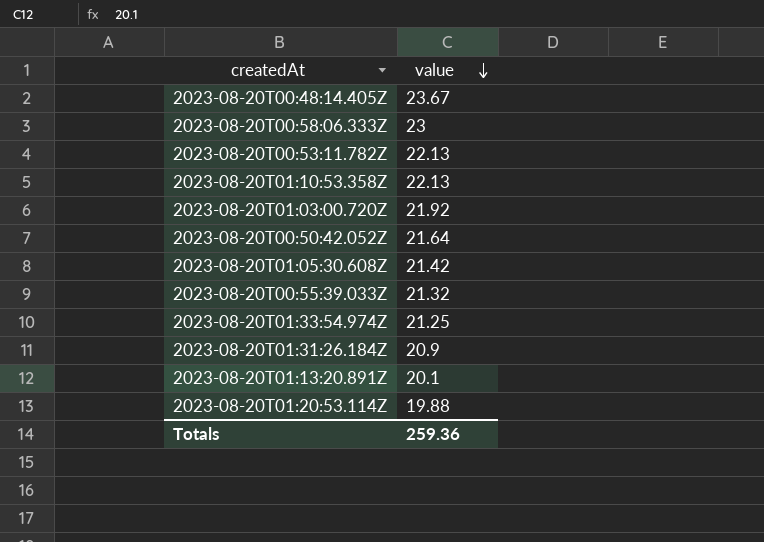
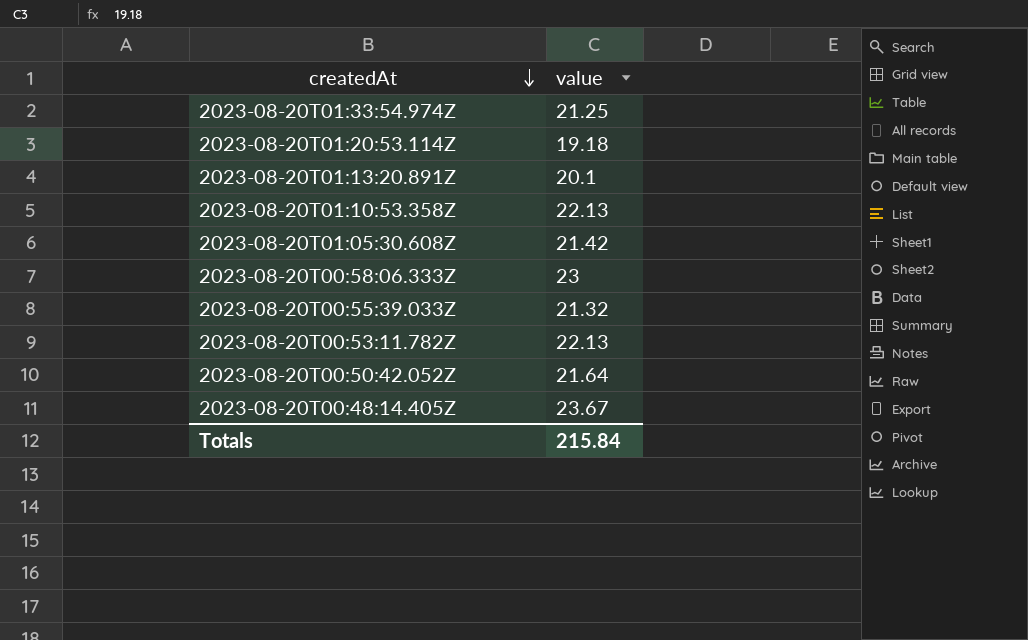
row order: value descending -> createdAt descending
row 2023-08-20T01:03:00.720Z: 21.92 -> none
row 2023-08-20T01:31:26.184Z: 20.9 -> none
2023-08-20T01:20:53.114Z | value: 19.88 -> 19.18
Totals | value: 259.36 -> 215.84

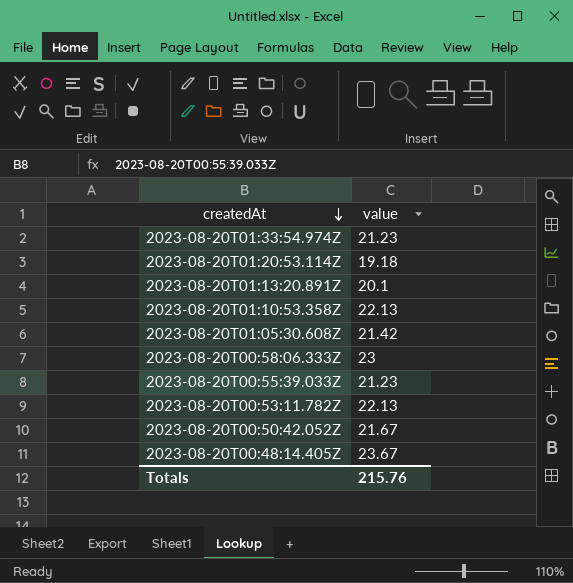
2023-08-20T01:33:54.974Z | value: 21.25 -> 21.23
2023-08-20T00:55:39.033Z | value: 21.32 -> 21.23
2023-08-20T00:50:42.052Z | value: 21.64 -> 21.67
Totals | value: 215.84 -> 215.76

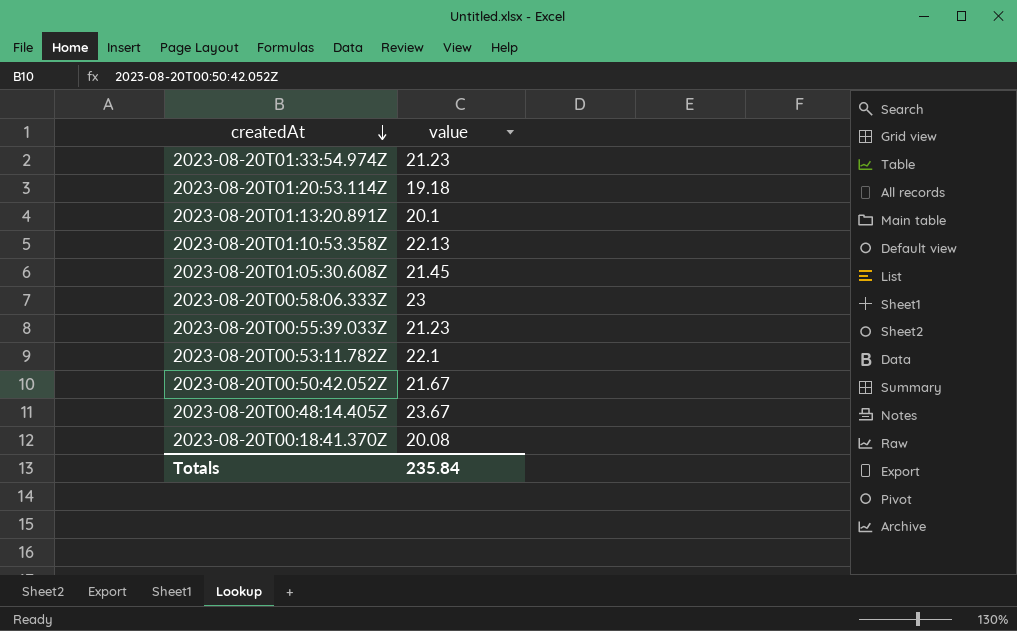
2023-08-20T01:05:30.608Z | value: 21.42 -> 21.45
2023-08-20T00:53:11.782Z | value: 22.13 -> 22.1
row 2023-08-20T00:18:41.370Z: none -> 20.08
Totals | value: 215.76 -> 235.84

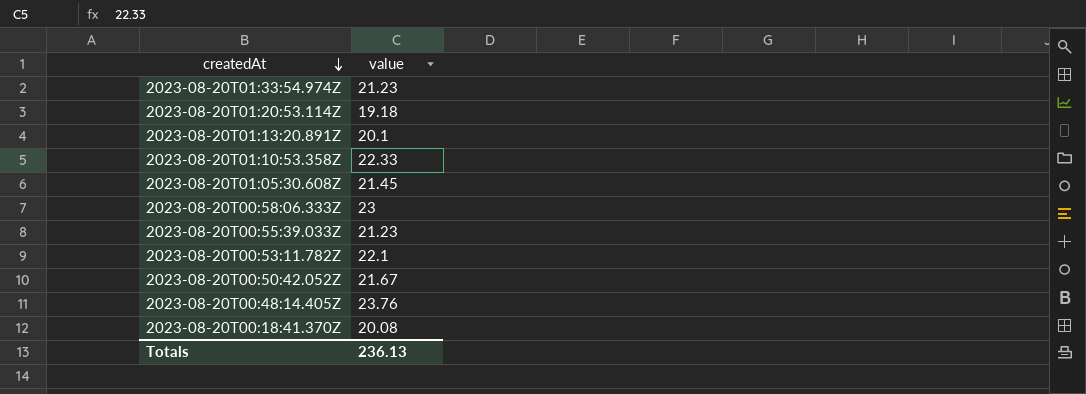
2023-08-20T01:10:53.358Z | value: 22.13 -> 22.33
2023-08-20T00:48:14.405Z | value: 23.67 -> 23.76
Totals | value: 235.84 -> 236.13

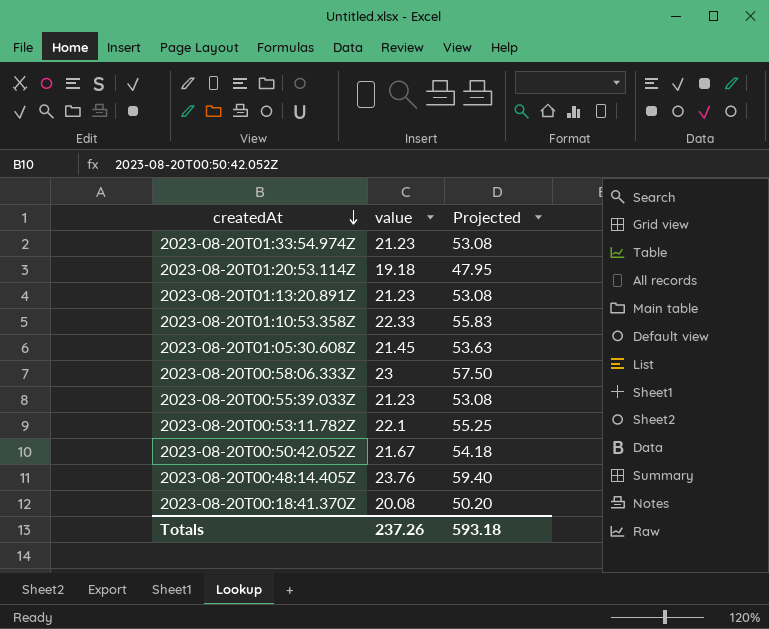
column Projected | formula: none -> [value] * 2.5
2023-08-20T01:13:20.891Z | value: 20.1 -> 21.23
Totals | value: 236.13 -> 237.26

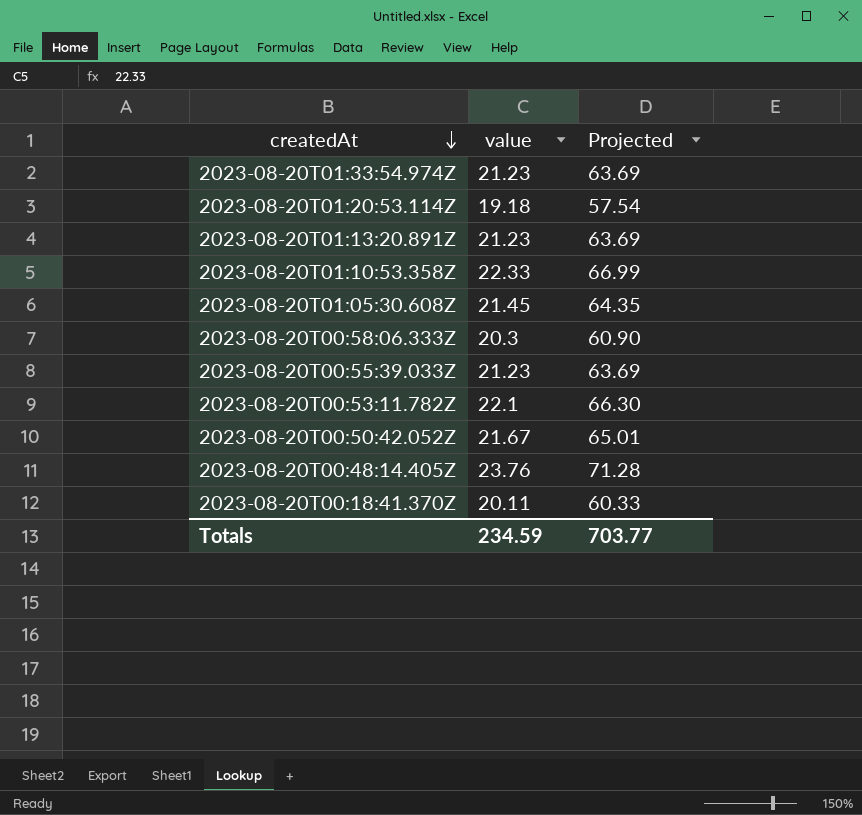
column Projected | formula: [value] * 2.5 -> [value] * 3
2023-08-20T00:58:06.333Z | value: 23 -> 20.3
2023-08-20T00:18:41.370Z | value: 20.08 -> 20.11
Totals | value: 237.26 -> 234.59
Totals | Projected: 593.18 -> 703.77

